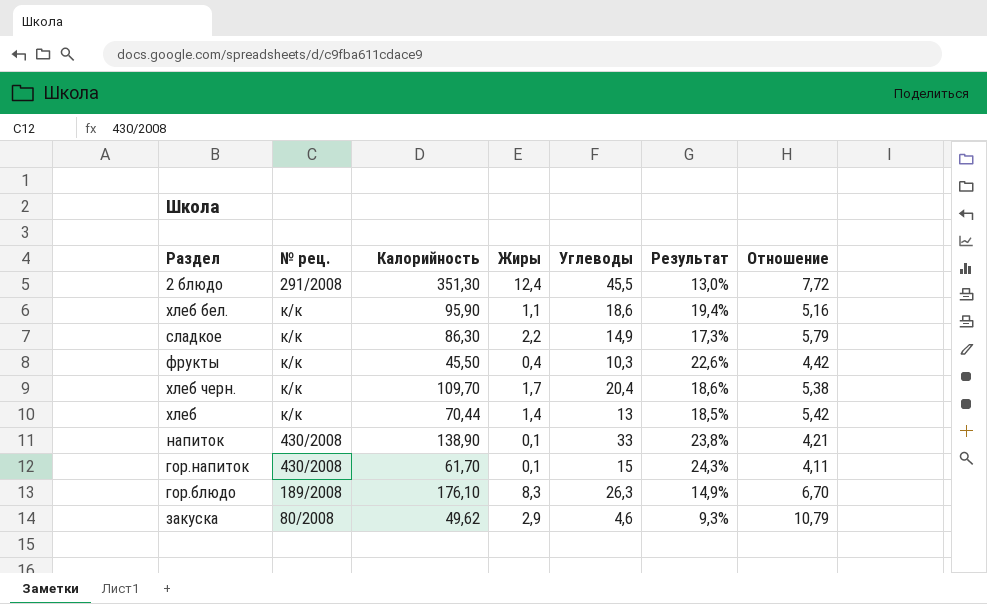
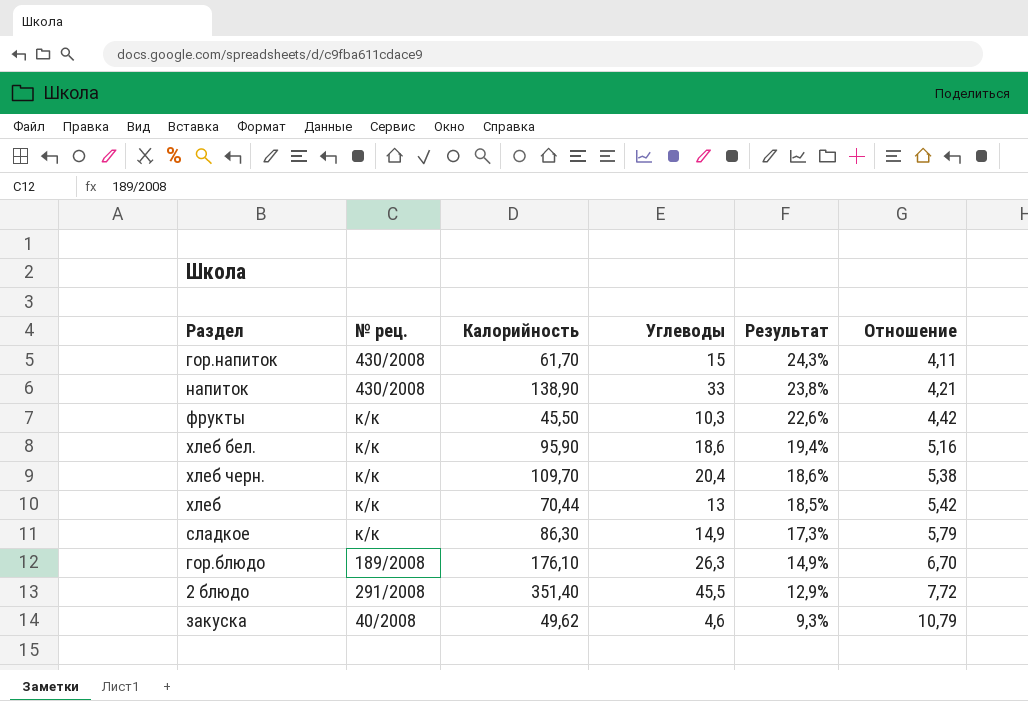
row order: none -> Результат descending
column Жиры | position: 4 -> none
2 блюдо | Калорийность: 351,30 -> 351,40
2 блюдо | Результат: 13,0% -> 12,9%
закуска | № рец.: 80/2008 -> 40/2008

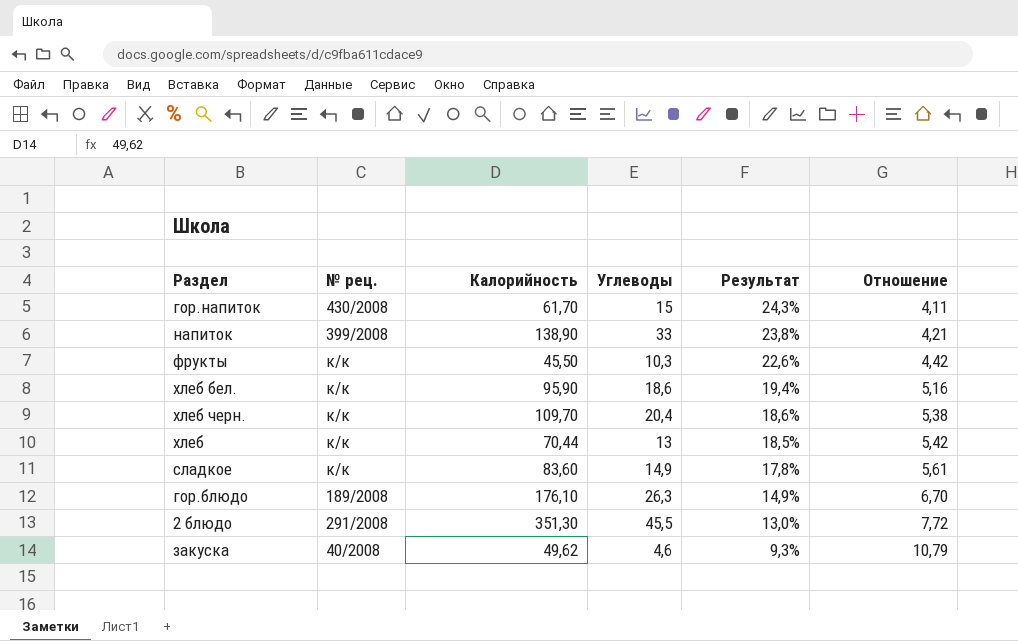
напиток | № рец.: 430/2008 -> 399/2008
сладкое | Калорийность: 86,30 -> 83,60
сладкое | Результат: 17,3% -> 17,8%
сладкое | Отношение: 5,79 -> 5,61
2 блюдо | Калорийность: 351,40 -> 351,30
2 блюдо | Результат: 12,9% -> 13,0%

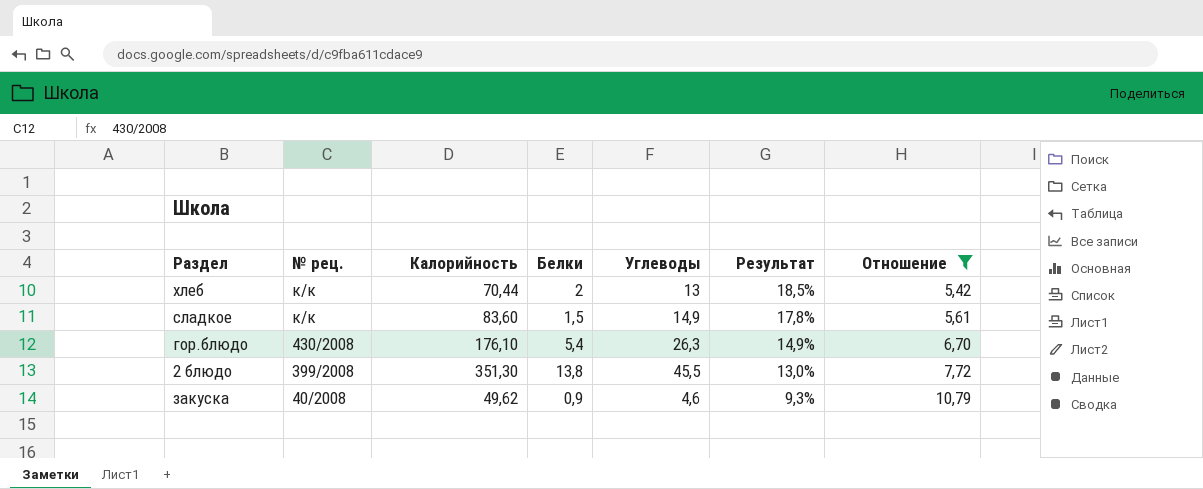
filter: none -> Отношение >= 5,42
column Белки | position: none -> 4
гор.блюдо | № рец.: 189/2008 -> 430/2008
2 блюдо | № рец.: 291/2008 -> 399/2008

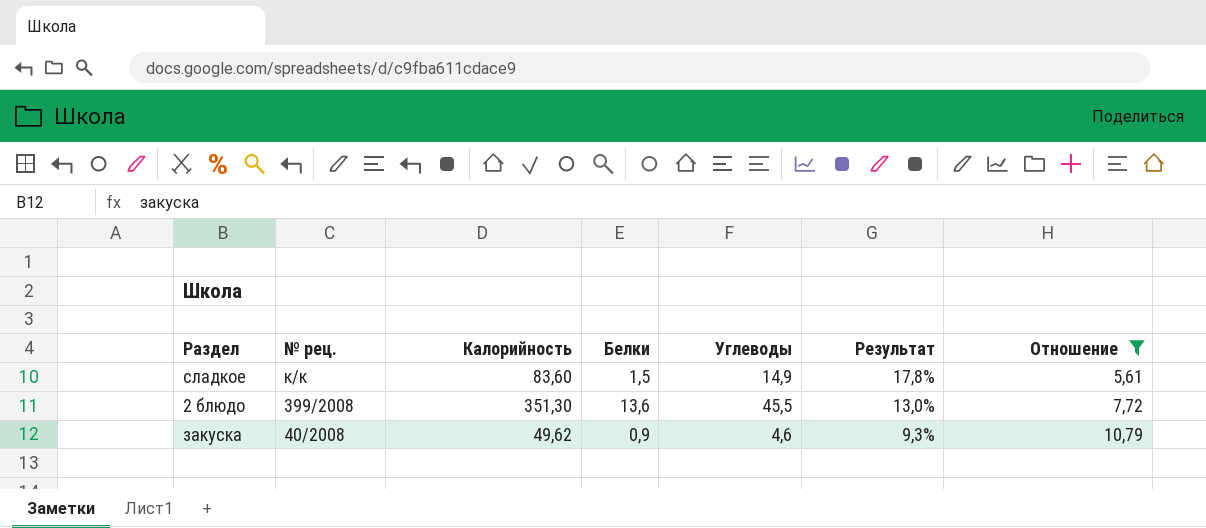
row хлеб: к/к | 70,44 | 2 | 13 | 18,5% | 5,42 -> none
row гор.блюдо: 430/2008 | 176,10 | 5,4 | 26,3 | 14,9% | 6,70 -> none
2 блюдо | Белки: 13,8 -> 13,6

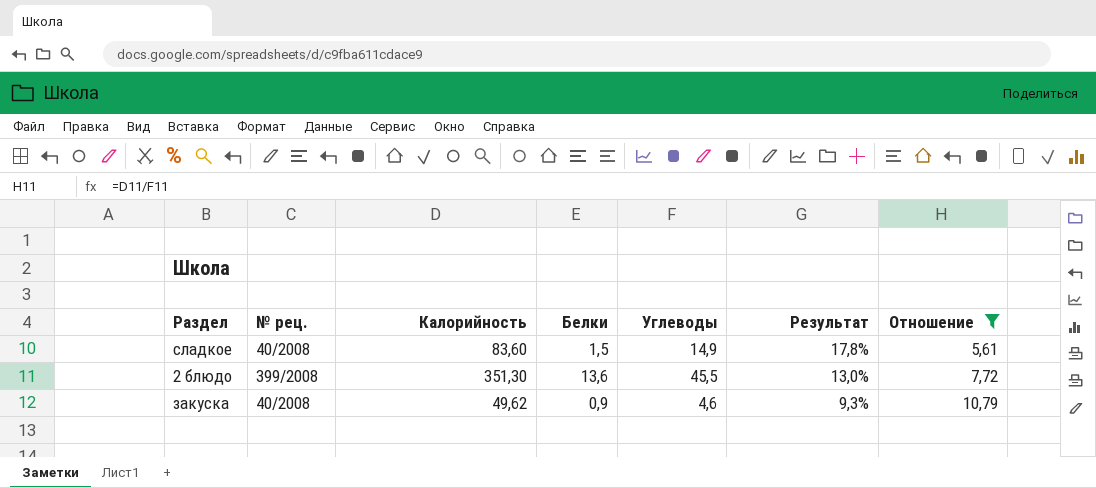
сладкое | № рец.: к/к -> 40/2008

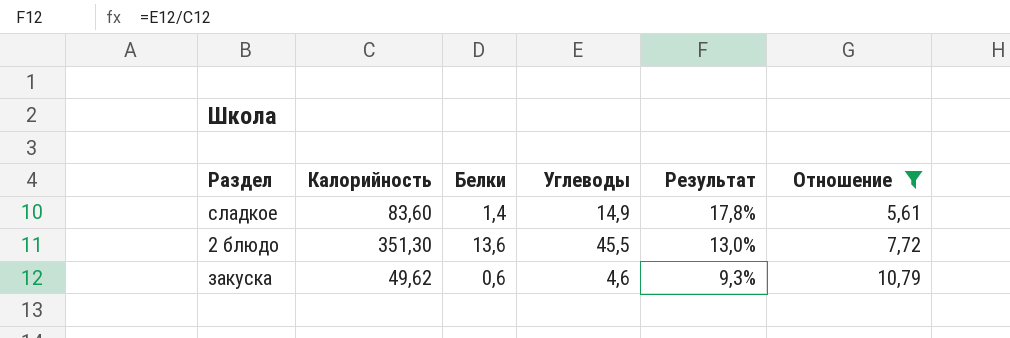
column № рец. | position: 2 -> none
сладкое | Белки: 1,5 -> 1,4
закуска | Белки: 0,9 -> 0,6

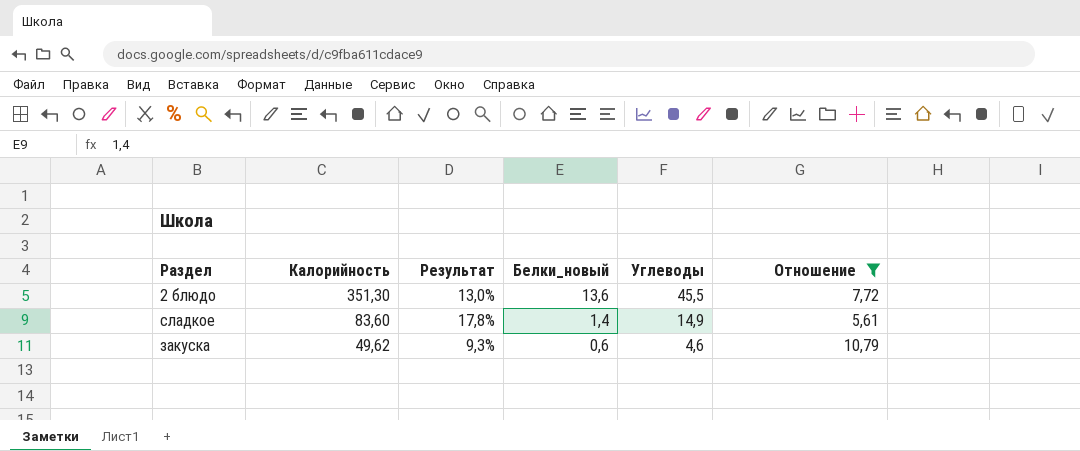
row order: Результат descending -> Калорийность descending
column Результат | position: 5 -> 3
column name: Белки -> Белки_новый

